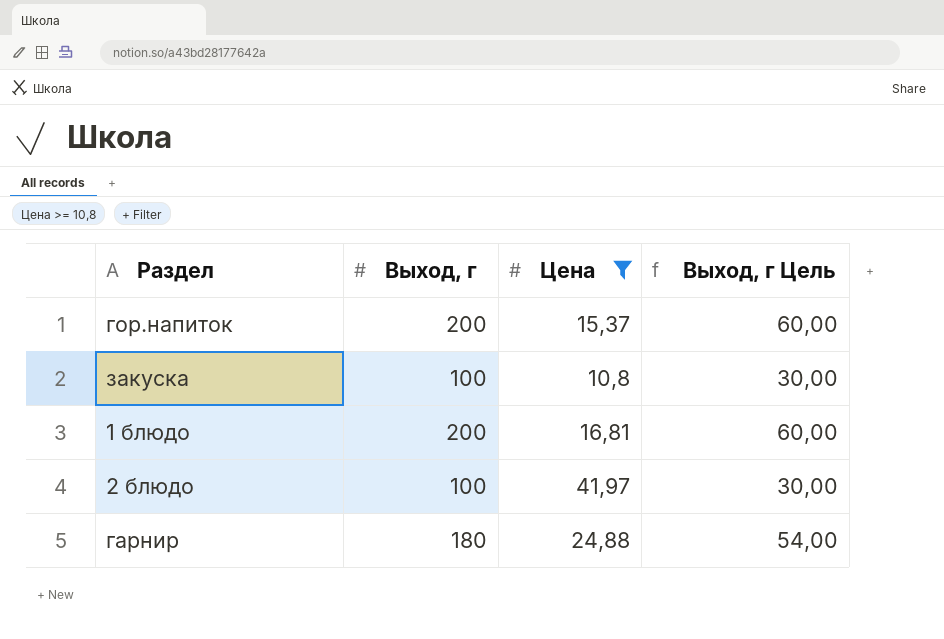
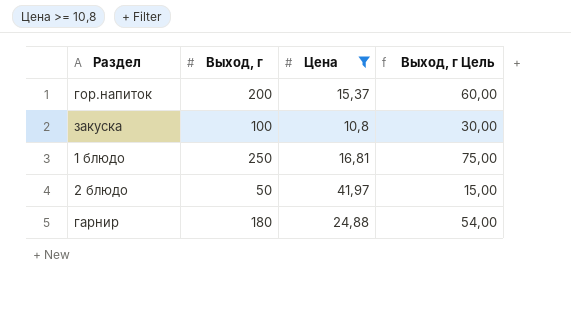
1 блюдо | Выход, г: 200 -> 250
1 блюдо | Выход, г Цель: 60,00 -> 75,00
2 блюдо | Выход, г: 100 -> 50
2 блюдо | Выход, г Цель: 30,00 -> 15,00

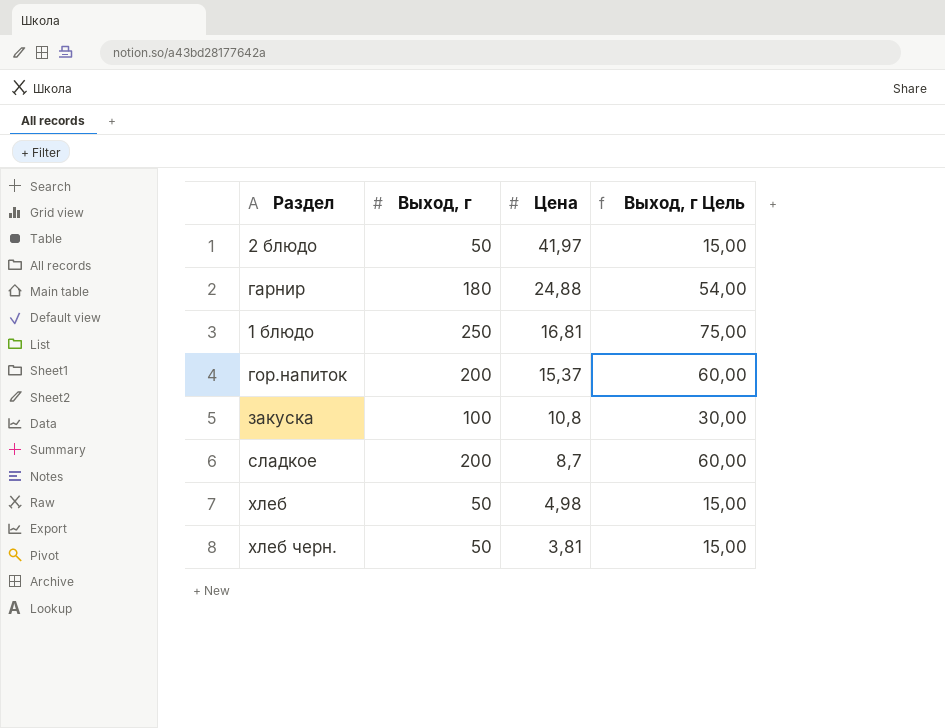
filter: Цена >= 10,8 -> none
row order: none -> Цена descending

